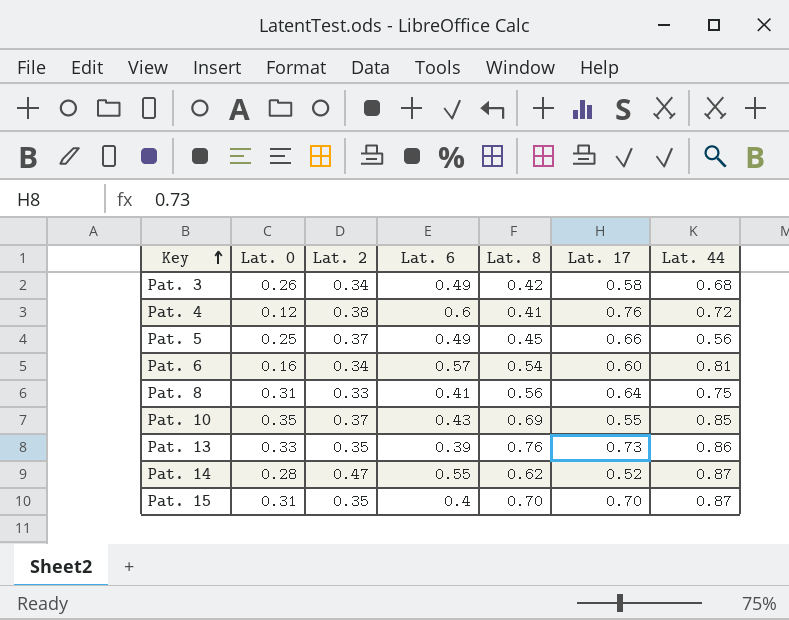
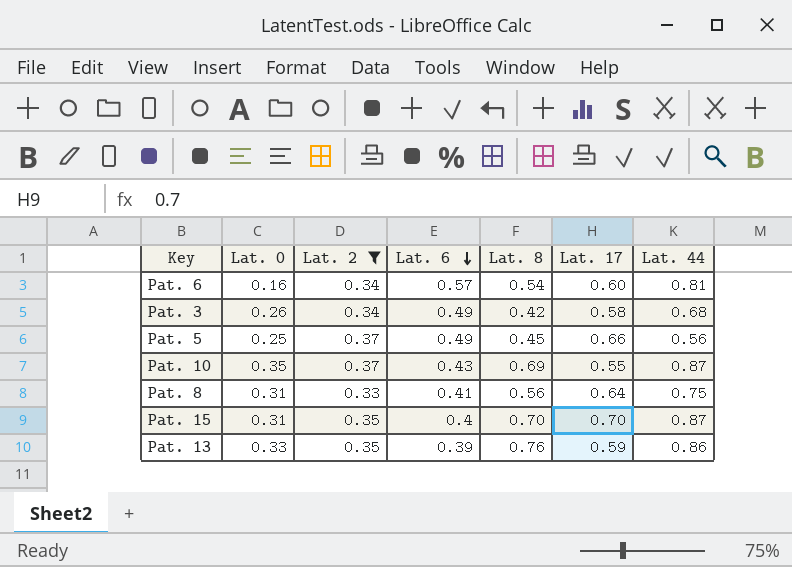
filter: none -> Lat. 2 <= 0.37
row order: Key ascending -> Lat. 6 descending
Pat. 10 | Lat. 44: 0.85 -> 0.87
Pat. 13 | Lat. 17: 0.73 -> 0.59

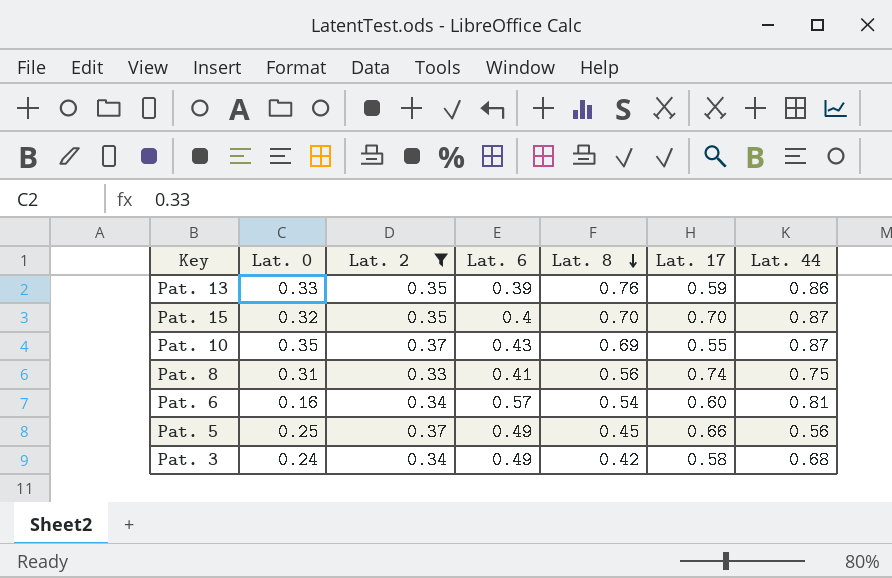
row order: Lat. 6 descending -> Lat. 8 descending
Pat. 15 | Lat. 0: 0.31 -> 0.32
Pat. 8 | Lat. 17: 0.64 -> 0.74
Pat. 3 | Lat. 0: 0.26 -> 0.24

